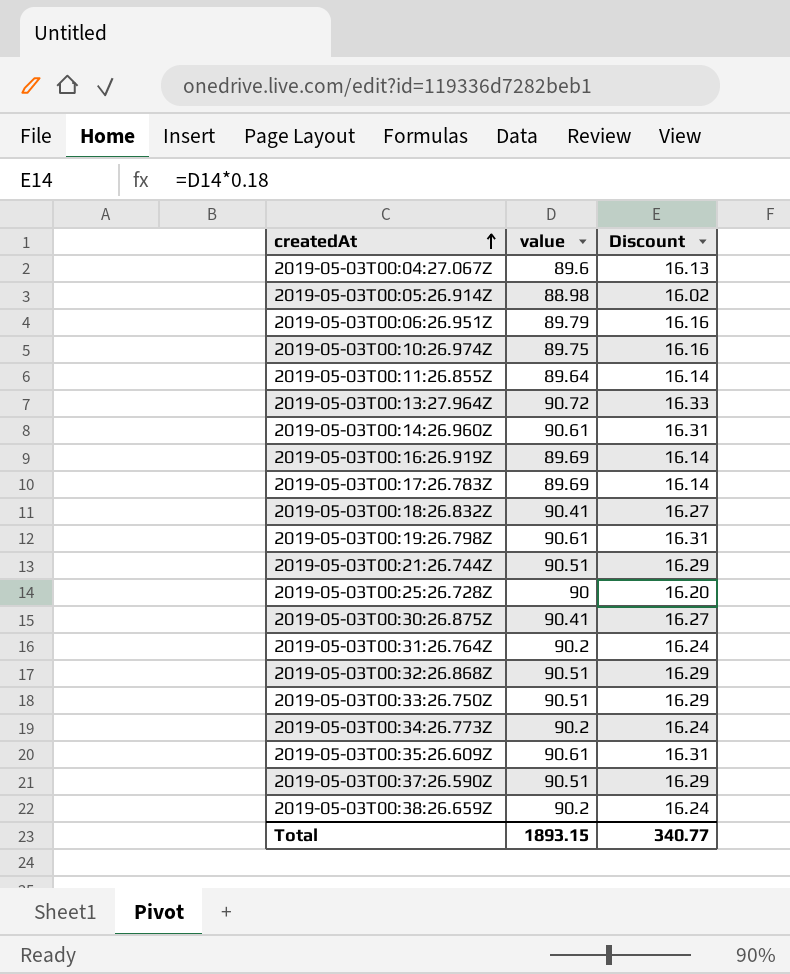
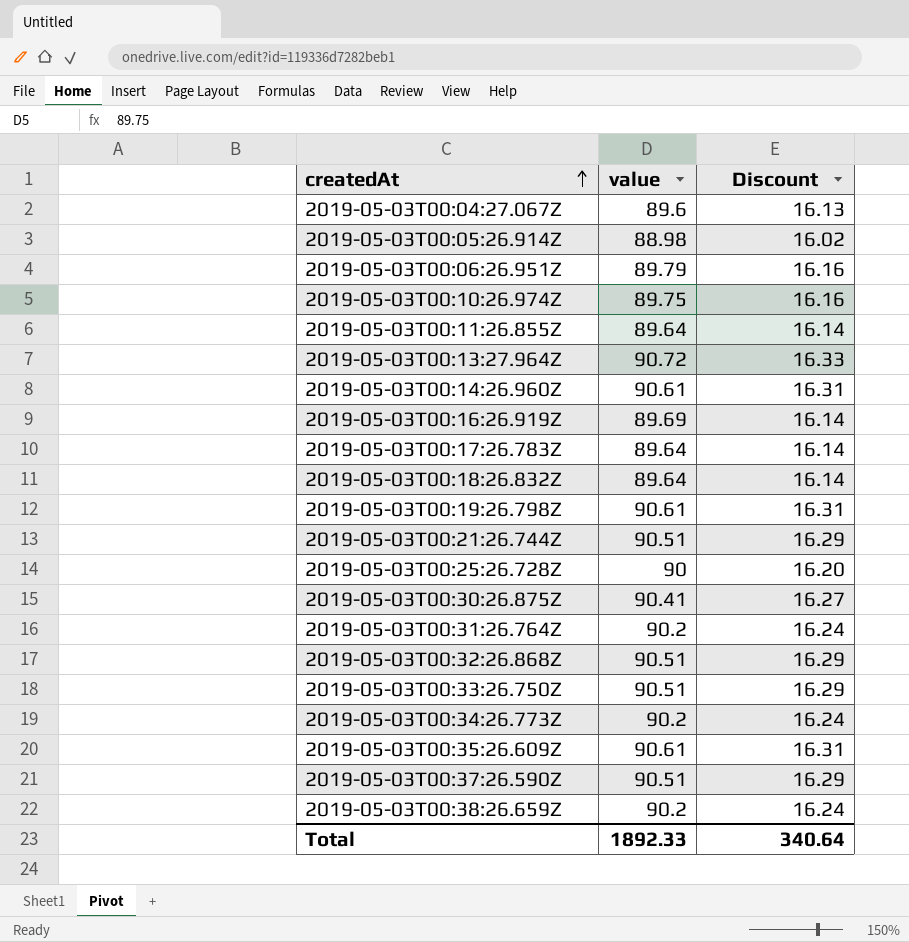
2019-05-03T00:17:26.783Z | value: 89.69 -> 89.64
2019-05-03T00:18:26.832Z | value: 90.41 -> 89.64
2019-05-03T00:18:26.832Z | Discount: 16.27 -> 16.14
Total | value: 1893.15 -> 1892.33
Total | Discount: 340.77 -> 340.64

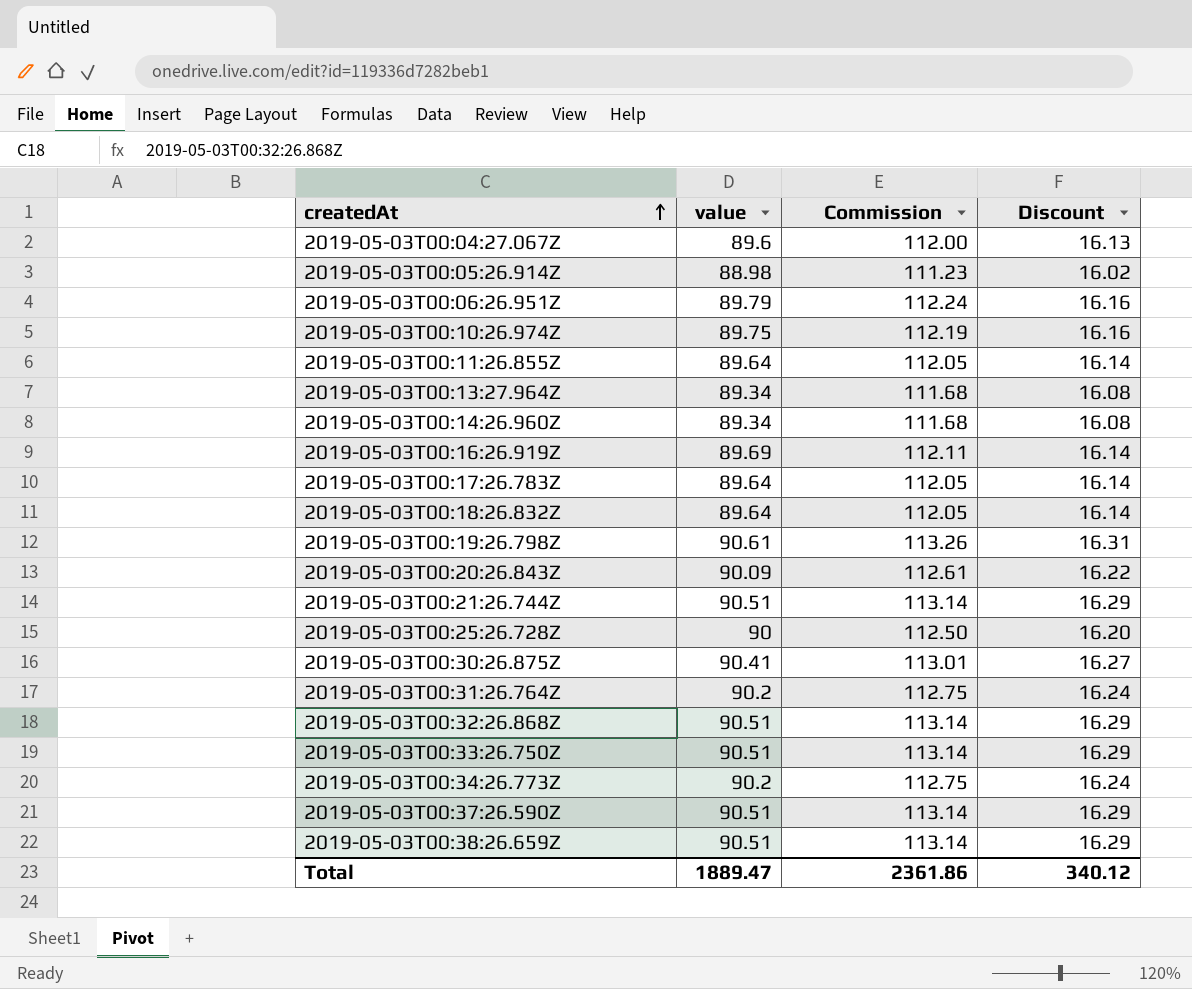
column Commission | formula: none -> [value] * 1.25
row 2019-05-03T00:35:26.609Z: 90.61 | 16.31 -> none
2019-05-03T00:13:27.964Z | value: 90.72 -> 89.34
2019-05-03T00:13:27.964Z | Discount: 16.33 -> 16.08
2019-05-03T00:14:26.960Z | value: 90.61 -> 89.34
2019-05-03T00:14:26.960Z | Discount: 16.31 -> 16.08
row 2019-05-03T00:20:26.843Z: none -> 90.09 | 112.61 | 16.22
2019-05-03T00:38:26.659Z | value: 90.2 -> 90.51
2019-05-03T00:38:26.659Z | Discount: 16.24 -> 16.29
Total | value: 1892.33 -> 1889.47
Total | Discount: 340.64 -> 340.12

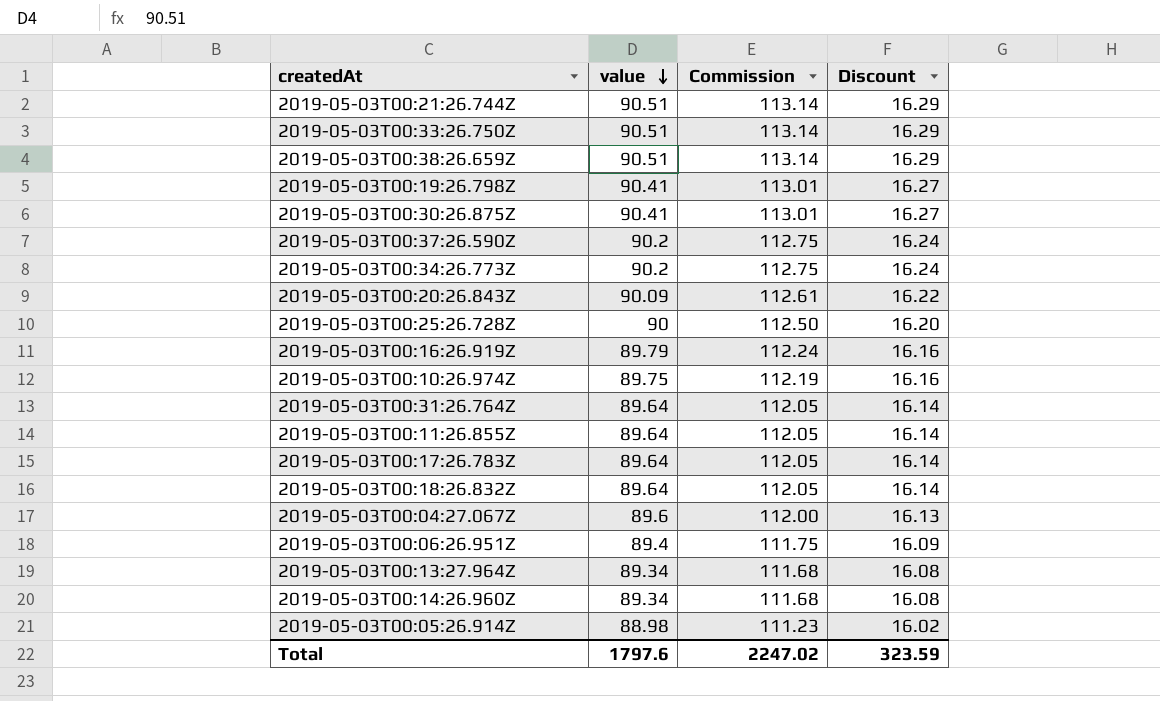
row order: createdAt ascending -> value descending
row 2019-05-03T00:32:26.868Z: 90.51 | 113.14 | 16.29 -> none
2019-05-03T00:19:26.798Z | value: 90.61 -> 90.41
2019-05-03T00:19:26.798Z | Commission: 113.26 -> 113.01
2019-05-03T00:19:26.798Z | Discount: 16.31 -> 16.27
2019-05-03T00:37:26.590Z | value: 90.51 -> 90.2
2019-05-03T00:37:26.590Z | Commission: 113.14 -> 112.75
2019-05-03T00:37:26.590Z | Discount: 16.29 -> 16.24
2019-05-03T00:16:26.919Z | value: 89.69 -> 89.79
2019-05-03T00:16:26.919Z | Commission: 112.11 -> 112.24
2019-05-03T00:16:26.919Z | Discount: 16.14 -> 16.16
2019-05-03T00:31:26.764Z | value: 90.2 -> 89.64
2019-05-03T00:31:26.764Z | Commission: 112.75 -> 112.05
2019-05-03T00:31:26.764Z | Discount: 16.24 -> 16.14
2019-05-03T00:06:26.951Z | value: 89.79 -> 89.4
2019-05-03T00:06:26.951Z | Commission: 112.24 -> 111.75
2019-05-03T00:06:26.951Z | Discount: 16.16 -> 16.09
Total | value: 1889.47 -> 1797.6
Total | Commission: 2361.86 -> 2247.02
Total | Discount: 340.12 -> 323.59

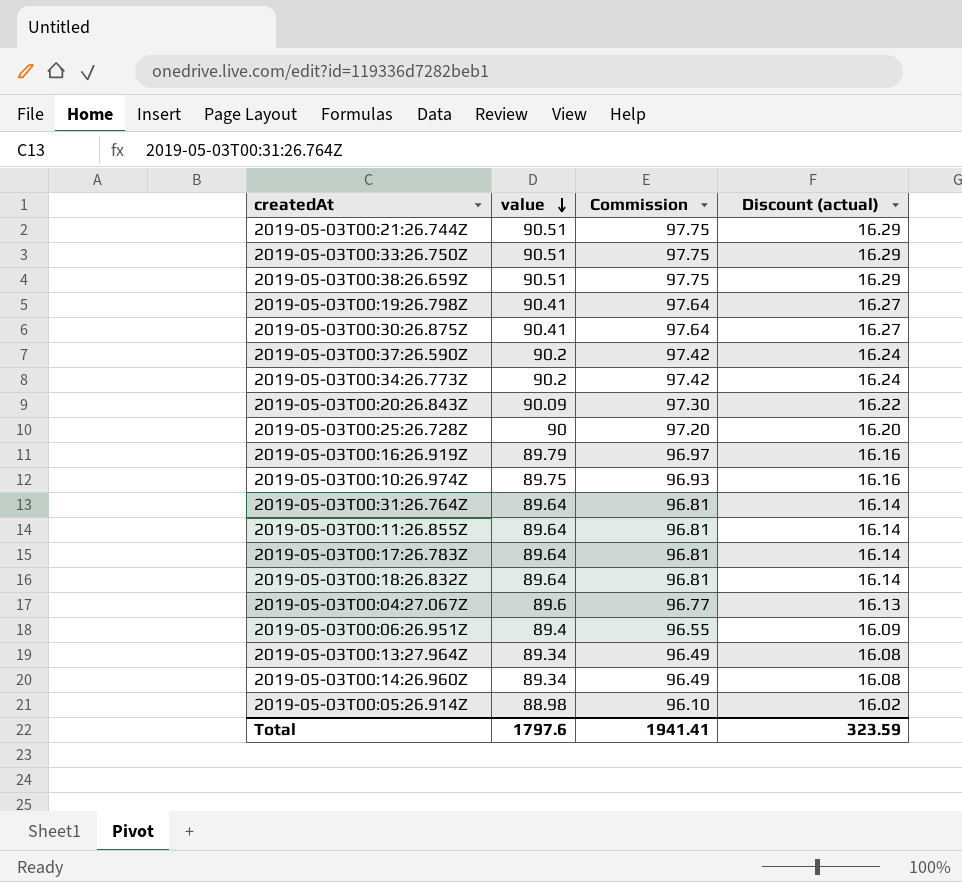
column Commission | formula: [value] * 1.25 -> [value] * 1.08
column name: Discount -> Discount (actual)
Total | Commission: 2247.02 -> 1941.41

